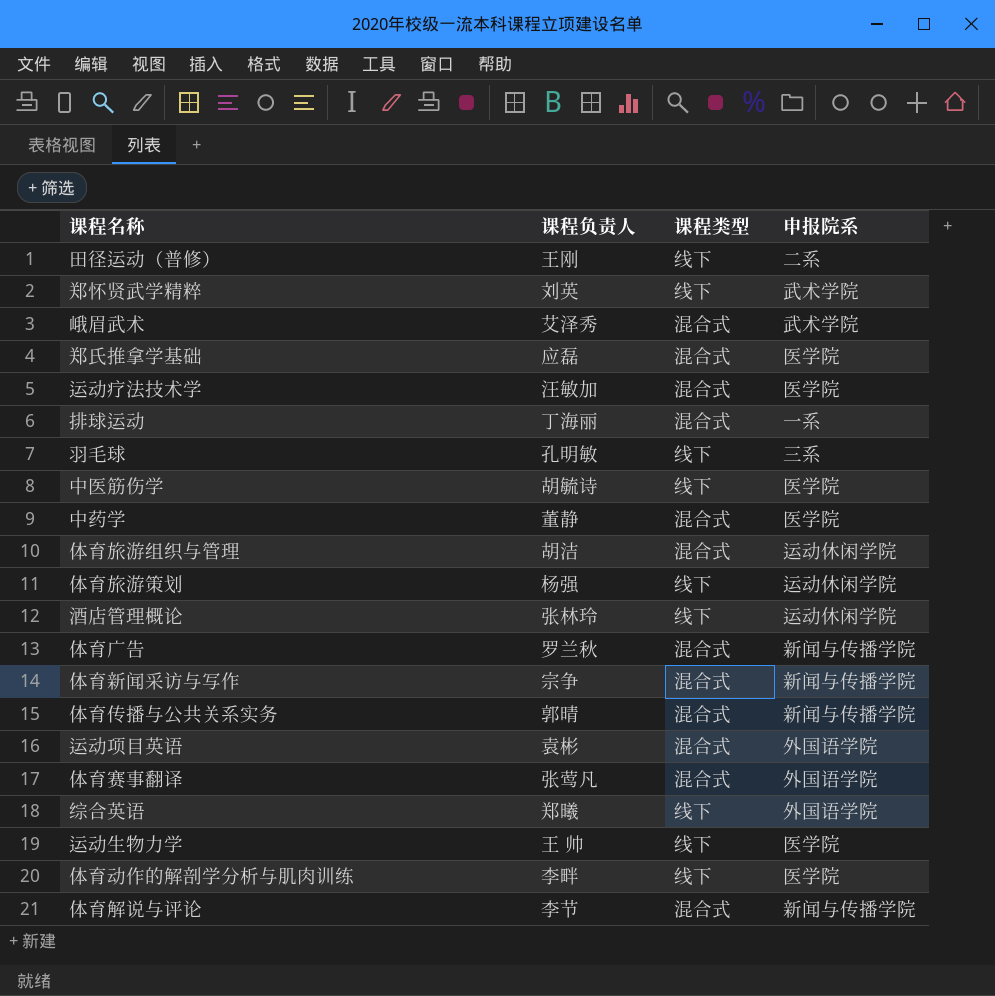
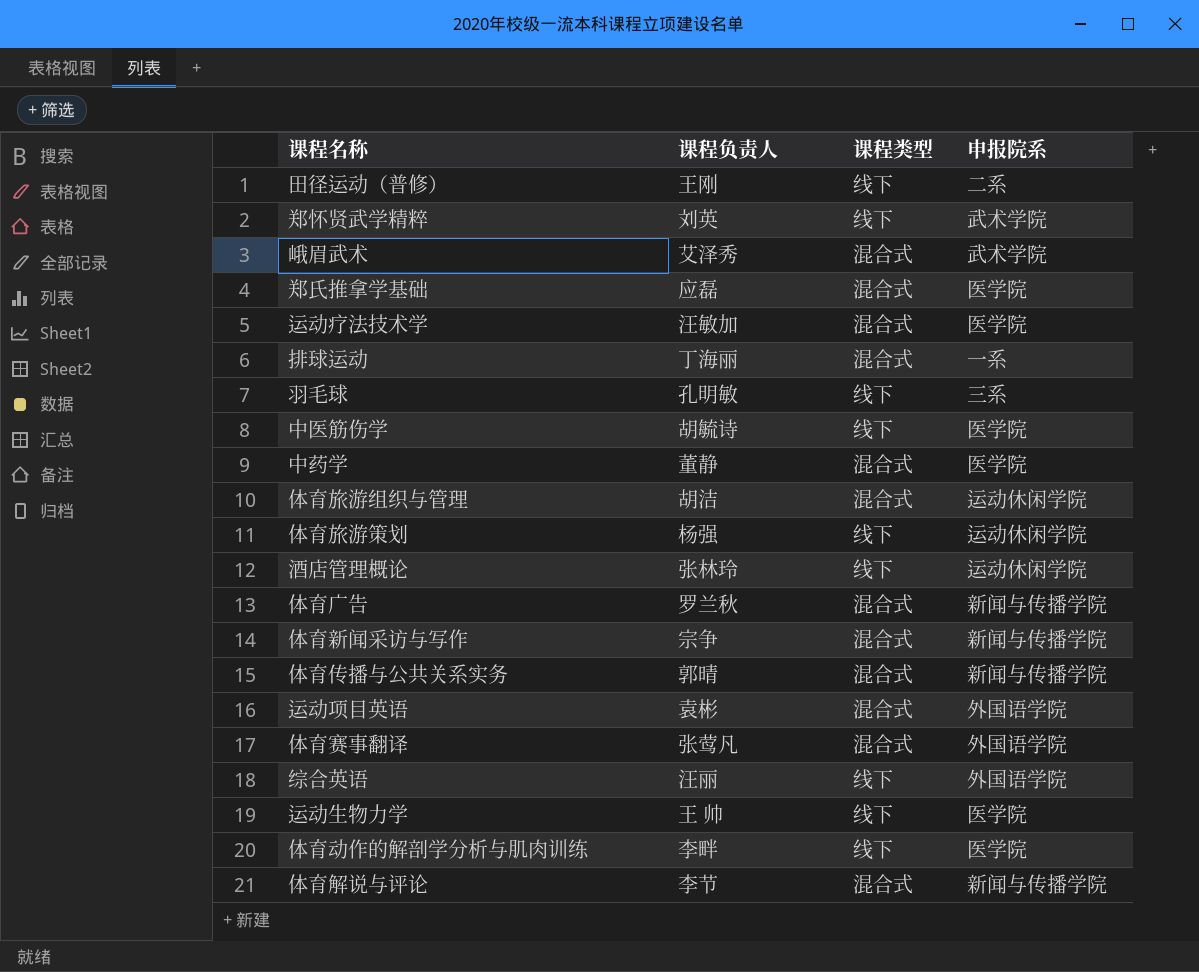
综合英语 | 课程负责人: 郑曦 -> 汪丽

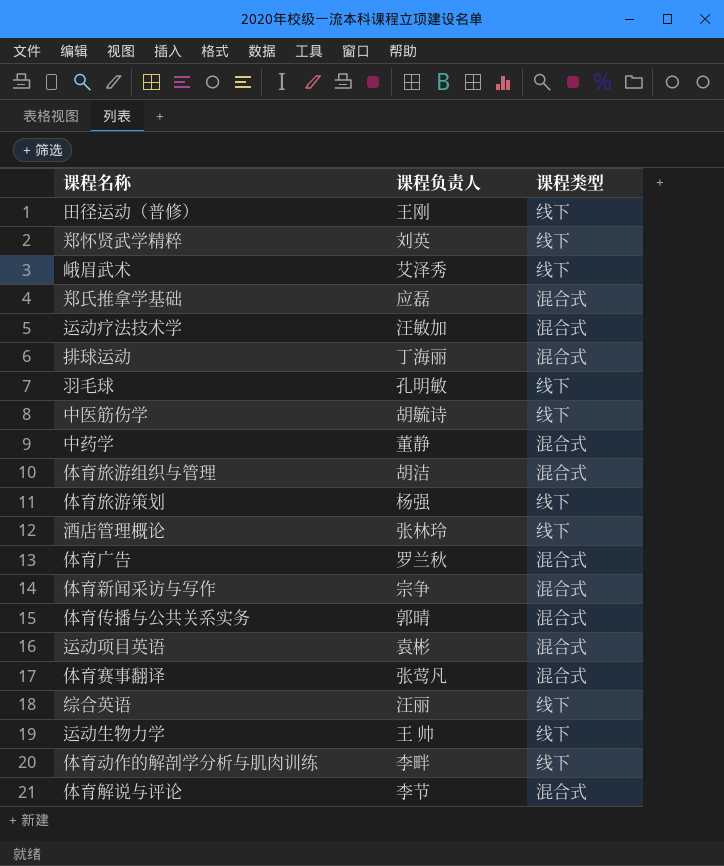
column 申报院系 | position: 4 -> none
峨眉武术 | 课程类型: 混合式 -> 线下

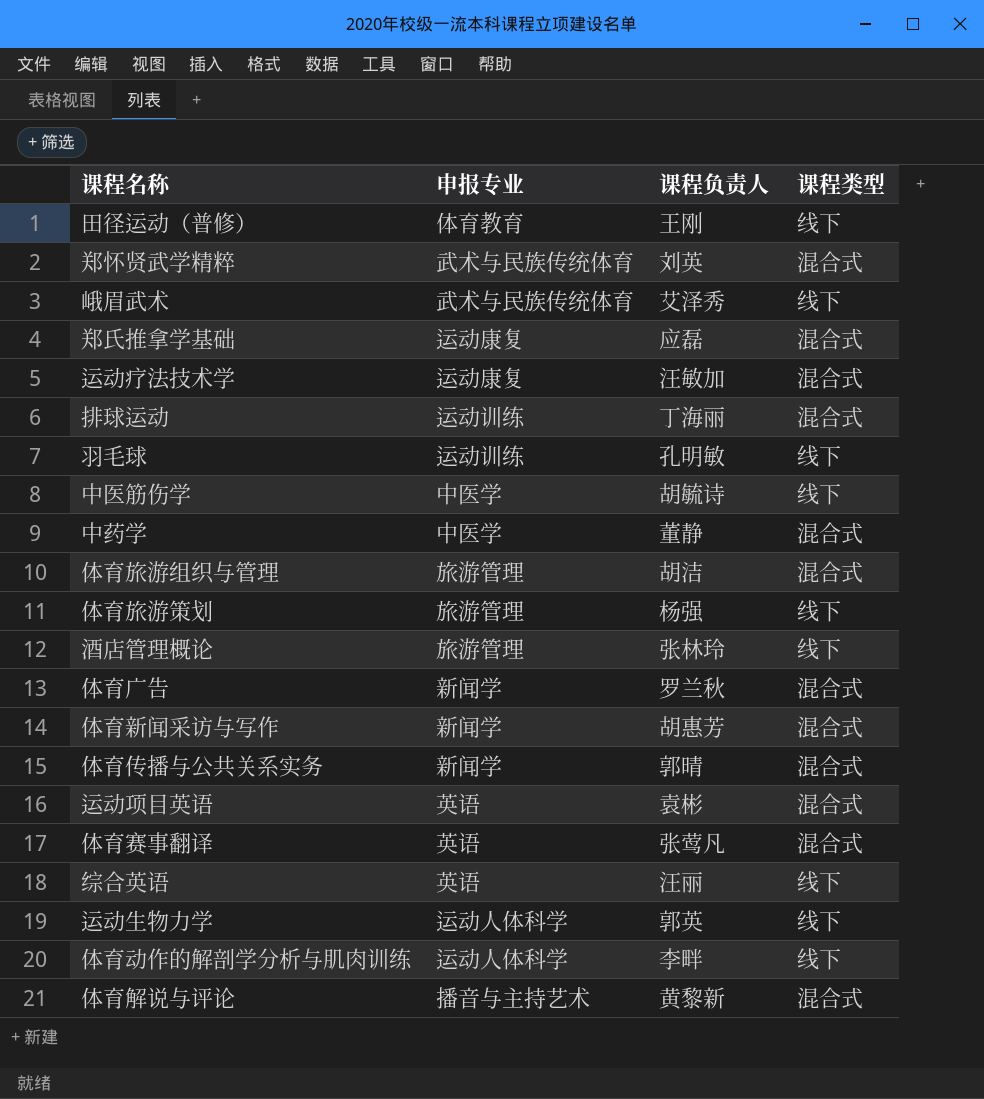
column 申报专业 | position: none -> 2
郑怀贤武学精粹 | 课程类型: 线下 -> 混合式
体育新闻采访与写作 | 课程负责人: 宗争 -> 胡惠芳
运动生物力学 | 课程负责人: 王 帅 -> 郭英
体育解说与评论 | 课程负责人: 李节 -> 黄黎新

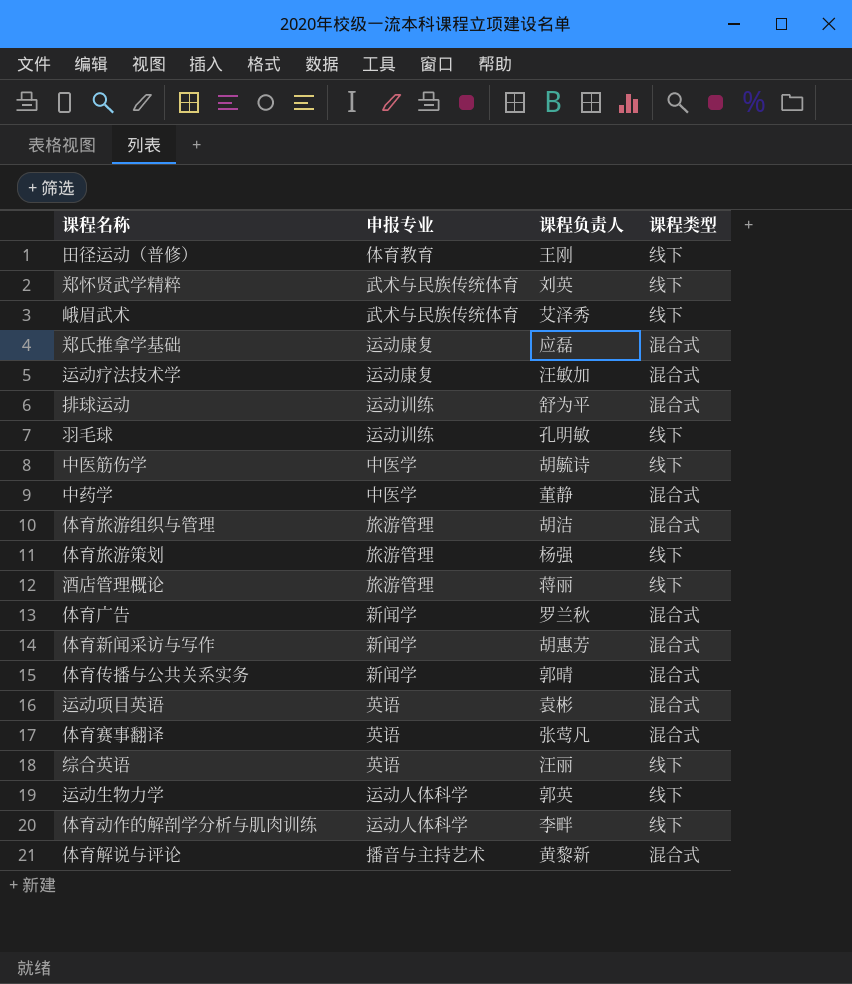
郑怀贤武学精粹 | 课程类型: 混合式 -> 线下
排球运动 | 课程负责人: 丁海丽 -> 舒为平
酒店管理概论 | 课程负责人: 张林玲 -> 蒋丽

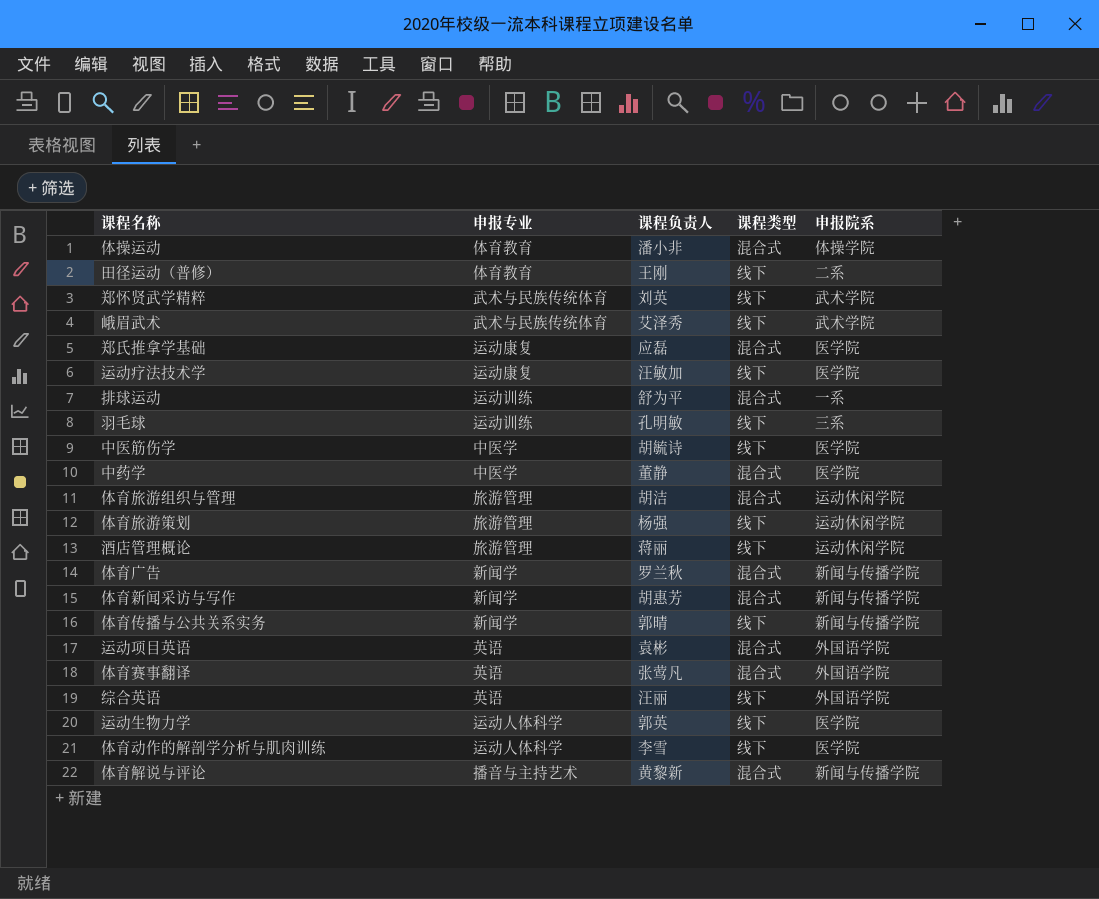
column 申报院系 | position: none -> 5
row 体操运动: none -> 体育教育 | 潘小非 | 混合式 | 体操学院
运动疗法技术学 | 课程类型: 混合式 -> 线下
体育传播与公共关系实务 | 课程类型: 混合式 -> 线下
体育动作的解剖学分析与肌肉训练 | 课程负责人: 李畔 -> 李雪

